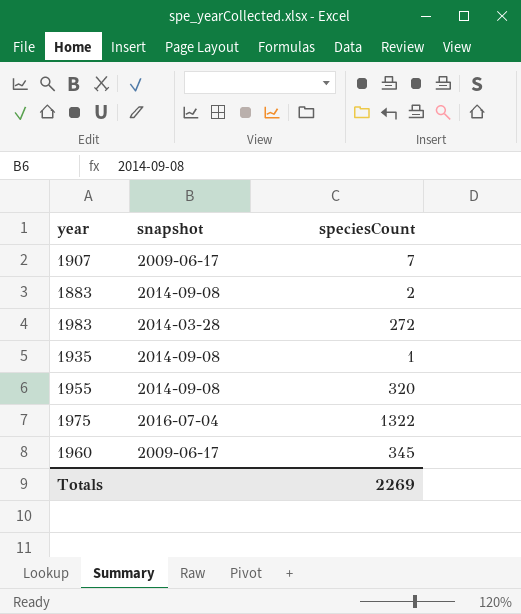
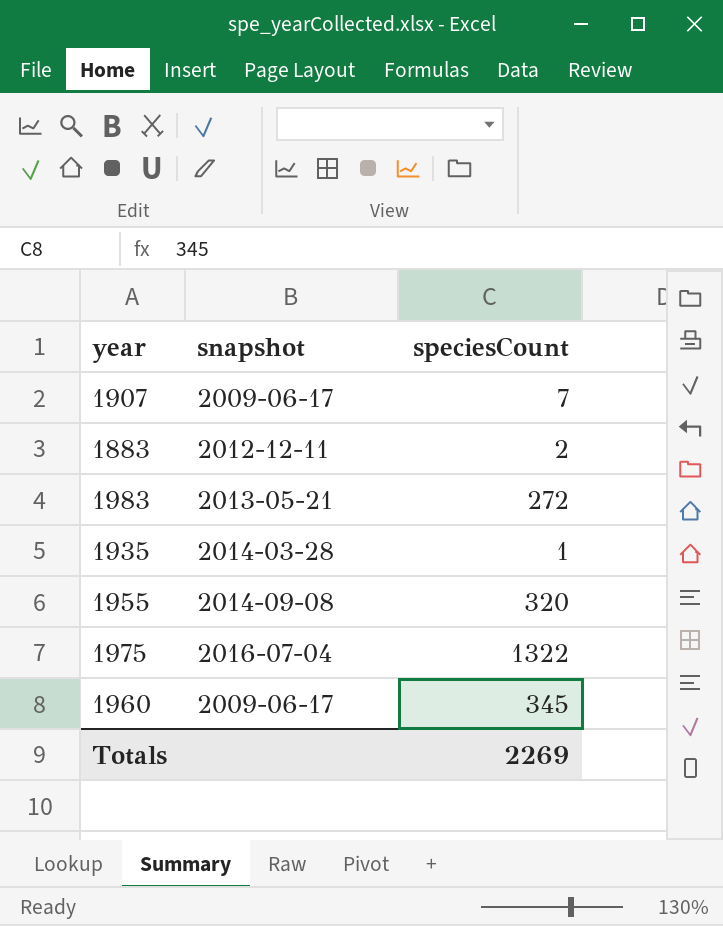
1883 | snapshot: 2014-09-08 -> 2012-12-11
1983 | snapshot: 2014-03-28 -> 2013-05-21
1935 | snapshot: 2014-09-08 -> 2014-03-28

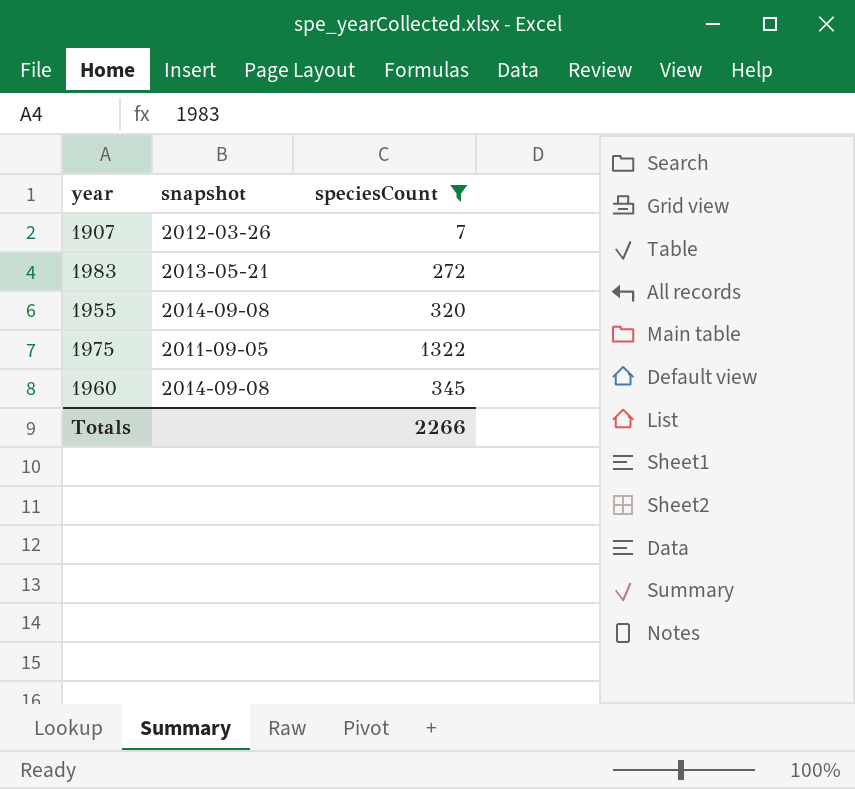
filter: none -> speciesCount >= 7
1907 | snapshot: 2009-06-17 -> 2012-03-26
1975 | snapshot: 2016-07-04 -> 2011-09-05
1960 | snapshot: 2009-06-17 -> 2014-09-08
Totals | speciesCount: 2269 -> 2266

